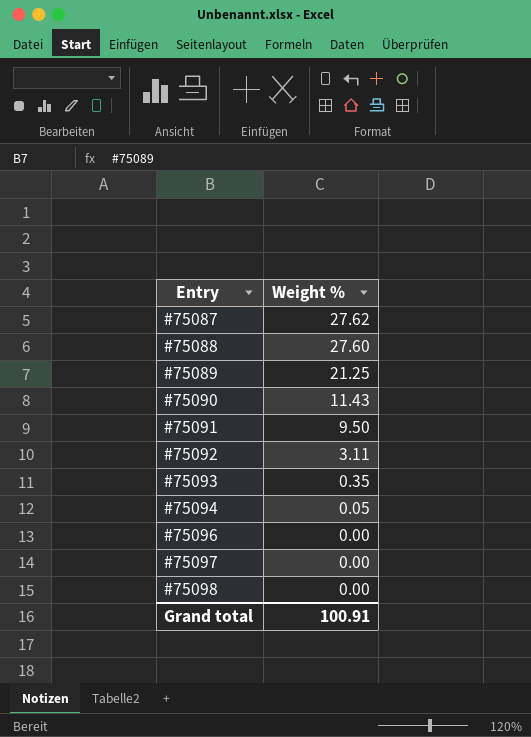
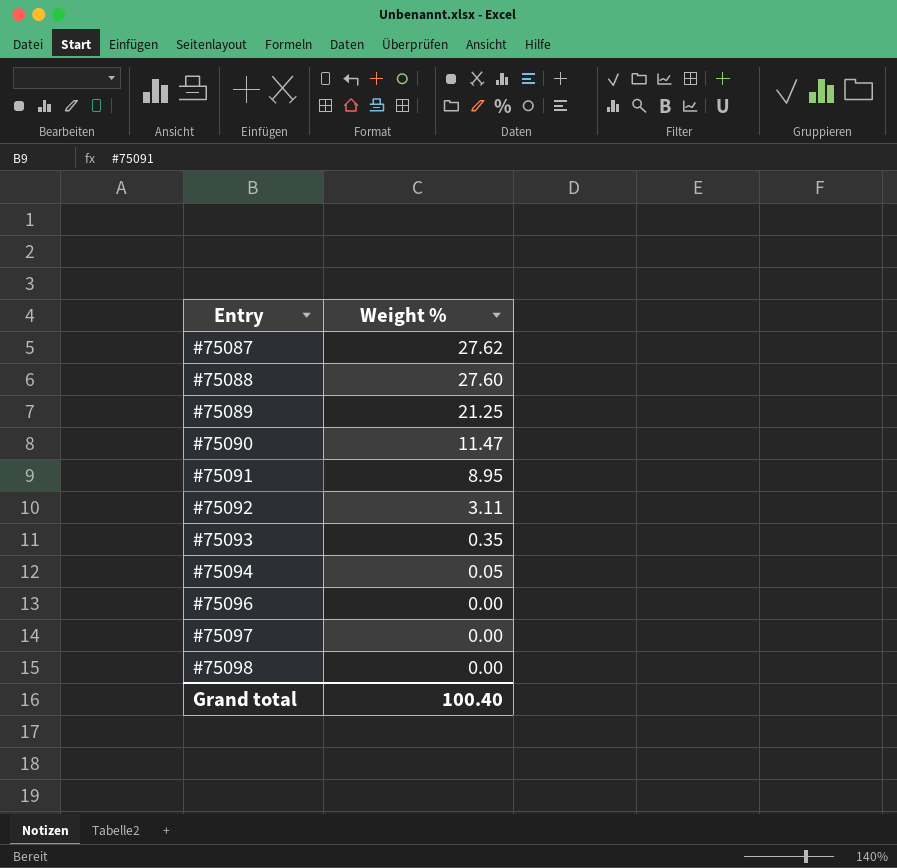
#75090 | Weight %: 11.43 -> 11.47
#75091 | Weight %: 9.50 -> 8.95
Grand total | Weight %: 100.91 -> 100.40

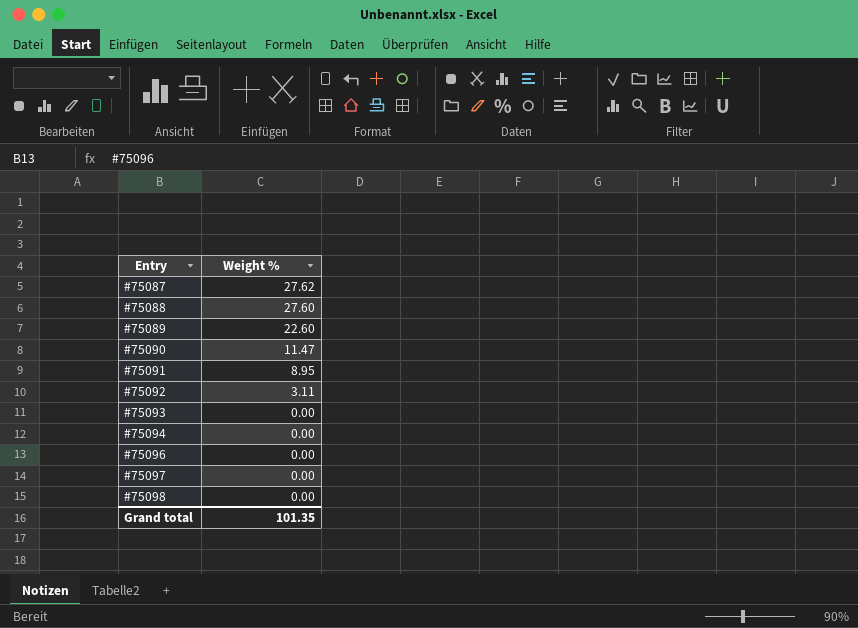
#75089 | Weight %: 21.25 -> 22.60
#75093 | Weight %: 0.35 -> 0.00
#75094 | Weight %: 0.05 -> 0.00
Grand total | Weight %: 100.40 -> 101.35

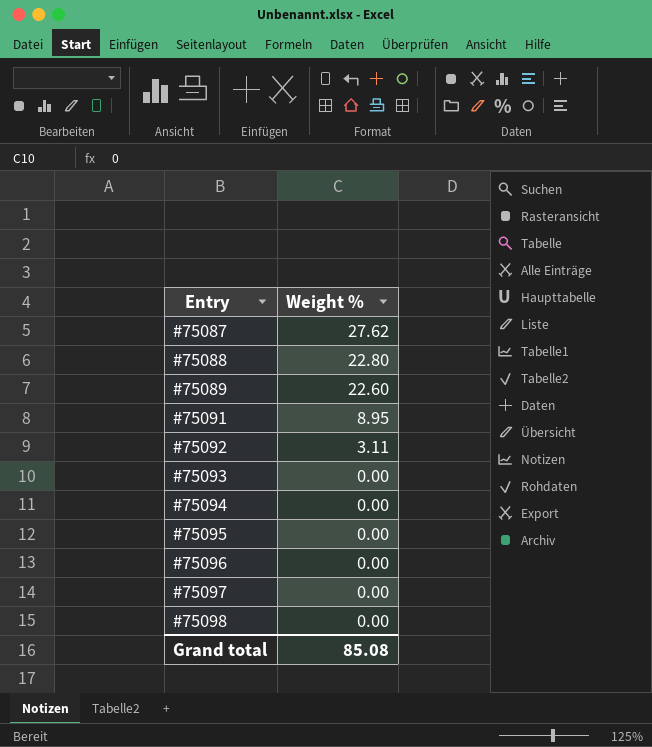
row #75090: 11.47 -> none
#75088 | Weight %: 27.60 -> 22.80
row #75095: none -> 0.00
Grand total | Weight %: 101.35 -> 85.08

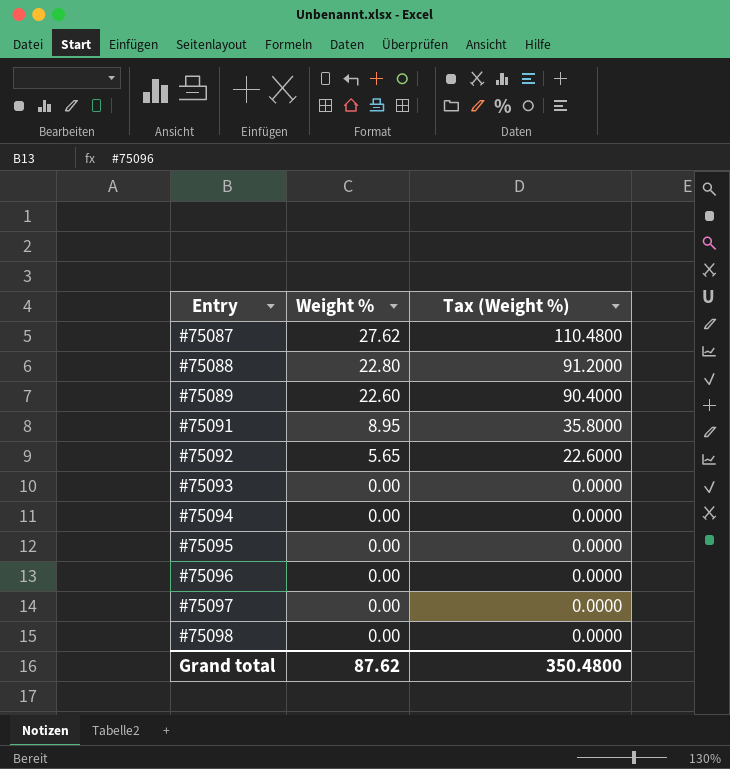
column Tax (Weight %) | formula: none -> [Weight %] * 4
#75092 | Weight %: 3.11 -> 5.65
Grand total | Weight %: 85.08 -> 87.62

